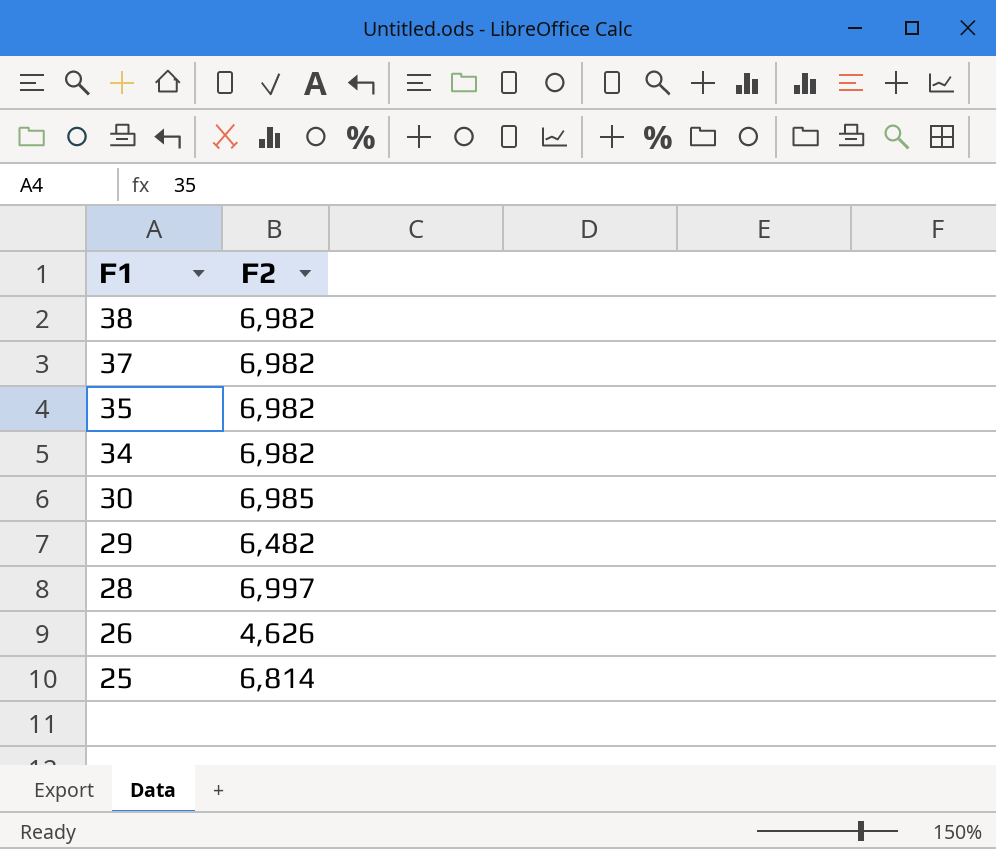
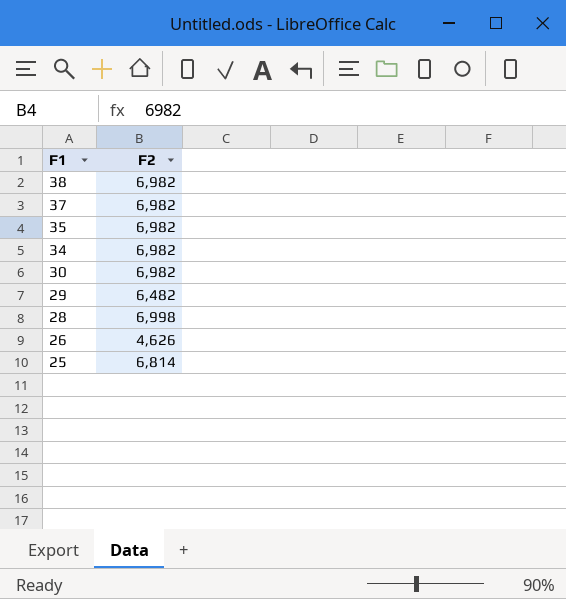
30 | F2: 6,985 -> 6,982
28 | F2: 6,997 -> 6,998

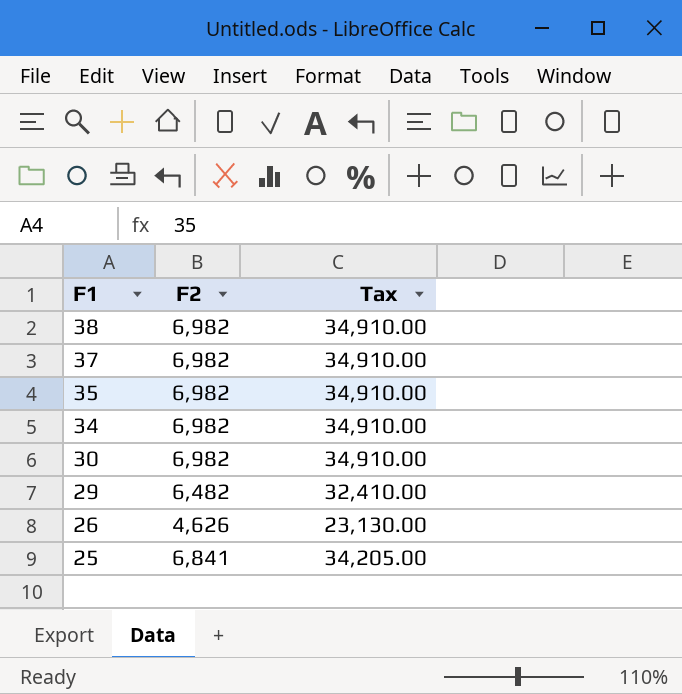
column Tax | formula: none -> [F2] * 5
row 28: 6,998 -> none
25 | F2: 6,814 -> 6,841

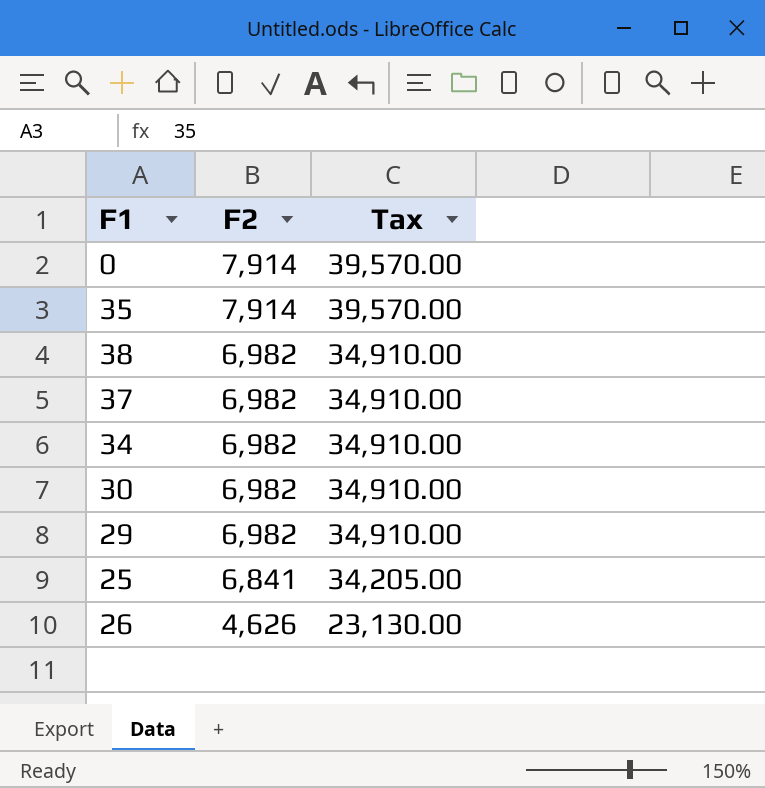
row order: F1 descending -> F2 descending
row 0: none -> 7,914 | 39,570.00
35 | F2: 6,982 -> 7,914
35 | Tax: 34,910.00 -> 39,570.00
29 | F2: 6,482 -> 6,982
29 | Tax: 32,410.00 -> 34,910.00

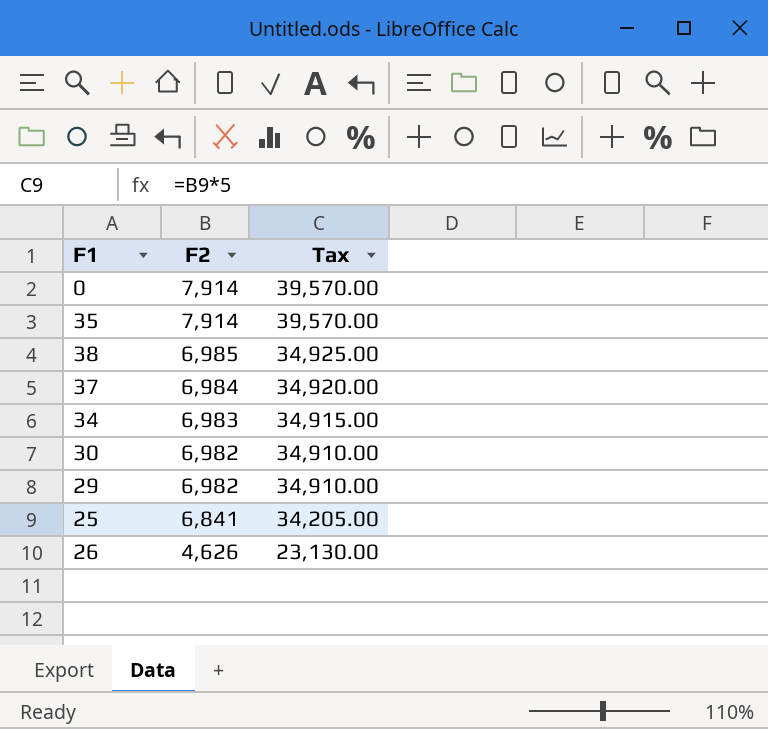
38 | F2: 6,982 -> 6,985
38 | Tax: 34,910.00 -> 34,925.00
37 | F2: 6,982 -> 6,984
37 | Tax: 34,910.00 -> 34,920.00
34 | F2: 6,982 -> 6,983
34 | Tax: 34,910.00 -> 34,915.00

